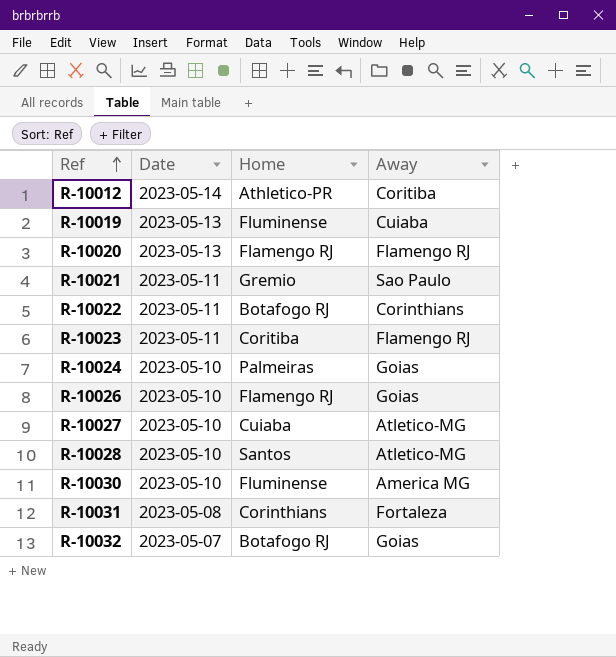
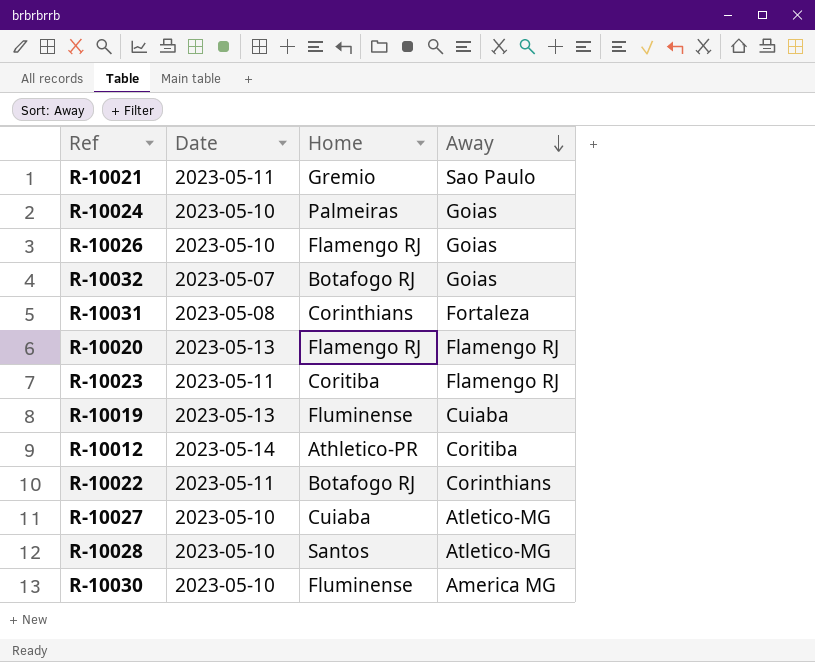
row order: Ref ascending -> Away descending

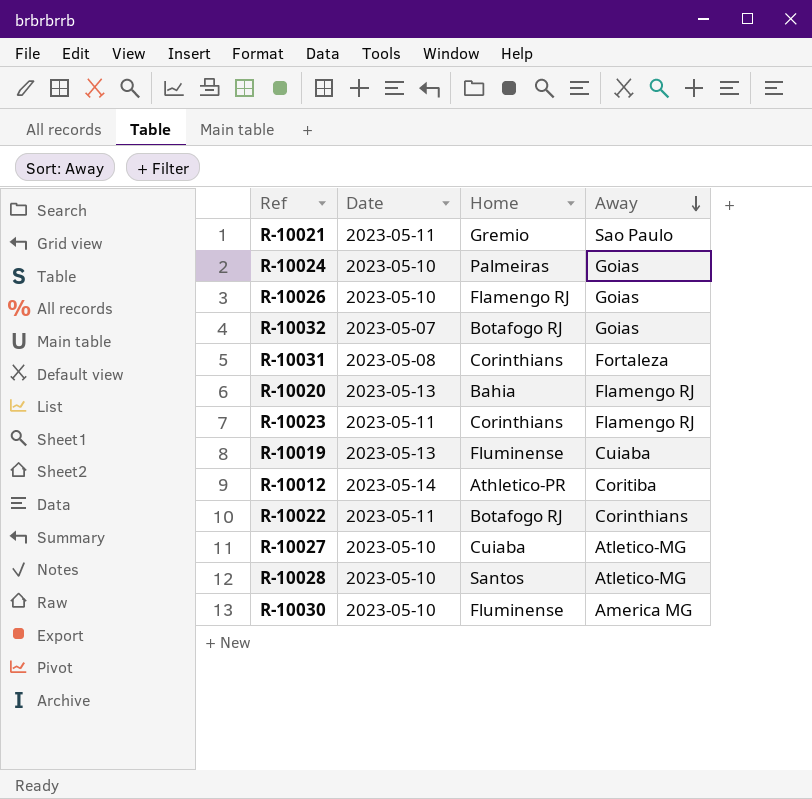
R-10020 | Home: Flamengo RJ -> Bahia
R-10023 | Home: Coritiba -> Corinthians

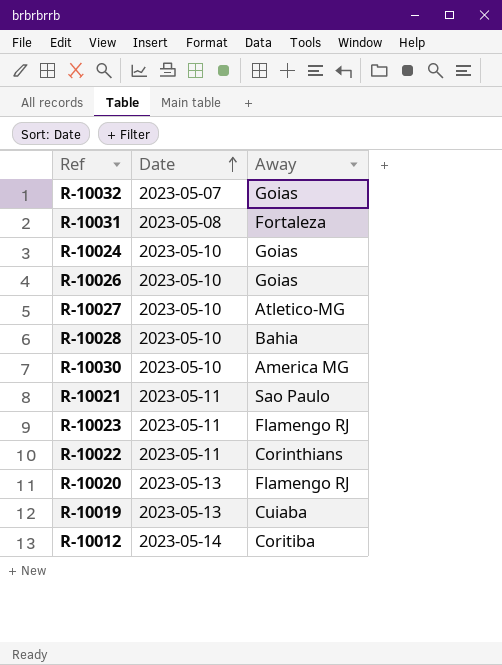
row order: Away descending -> Date ascending
column Home | position: 3 -> none
R-10028 | Away: Atletico-MG -> Bahia

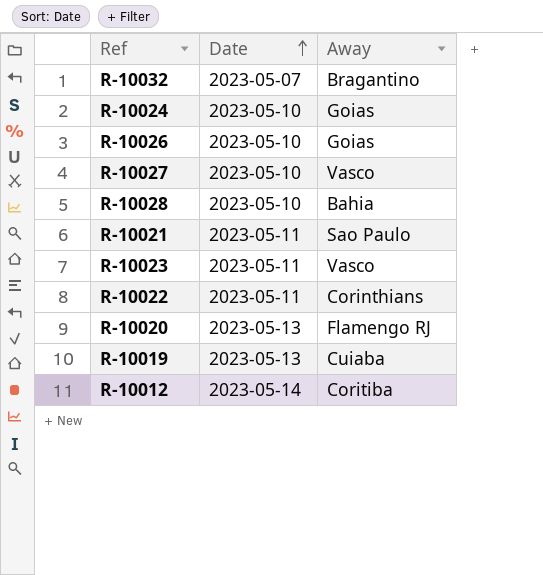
row R-10031: 2023-05-08 | Fortaleza -> none
row R-10030: 2023-05-10 | America MG -> none
R-10032 | Away: Goias -> Bragantino
R-10027 | Away: Atletico-MG -> Vasco
R-10023 | Away: Flamengo RJ -> Vasco

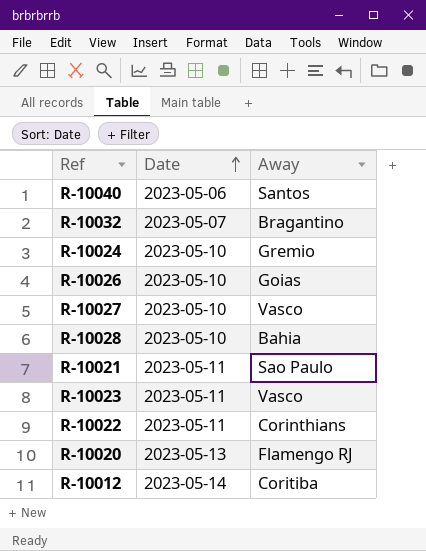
row R-10019: 2023-05-13 | Cuiaba -> none
row R-10040: none -> 2023-05-06 | Santos
R-10024 | Away: Goias -> Gremio

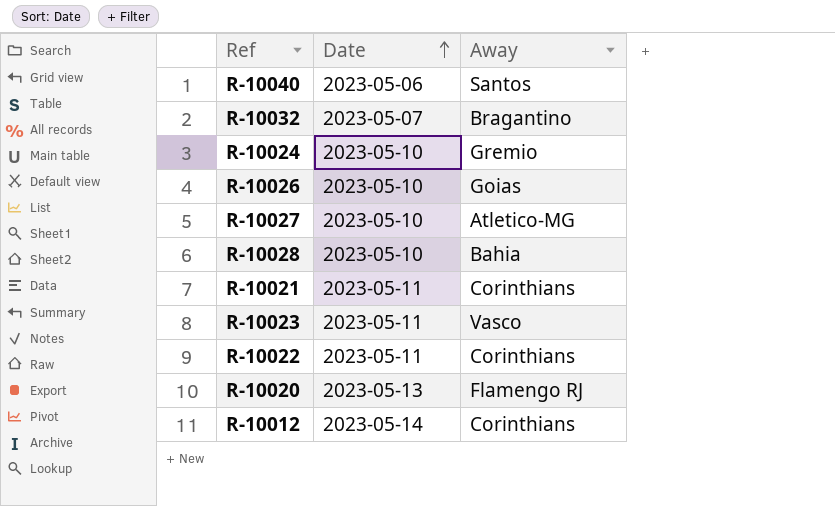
R-10027 | Away: Vasco -> Atletico-MG
R-10021 | Away: Sao Paulo -> Corinthians
R-10012 | Away: Coritiba -> Corinthians

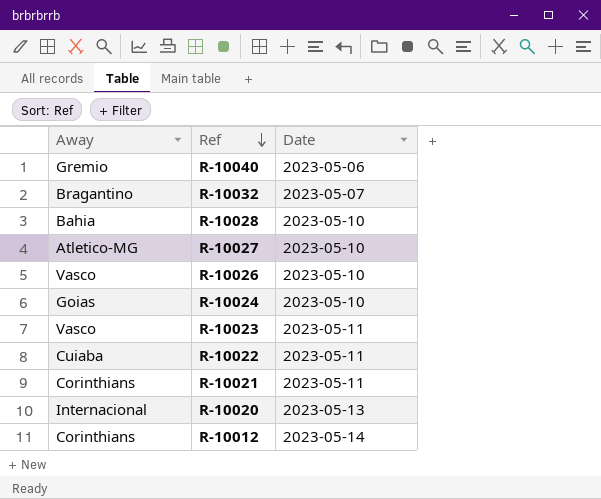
row order: Date ascending -> Ref descending
column Away | position: 3 -> 1
R-10040 | Away: Santos -> Gremio
R-10026 | Away: Goias -> Vasco
R-10024 | Away: Gremio -> Goias
R-10022 | Away: Corinthians -> Cuiaba
R-10020 | Away: Flamengo RJ -> Internacional

